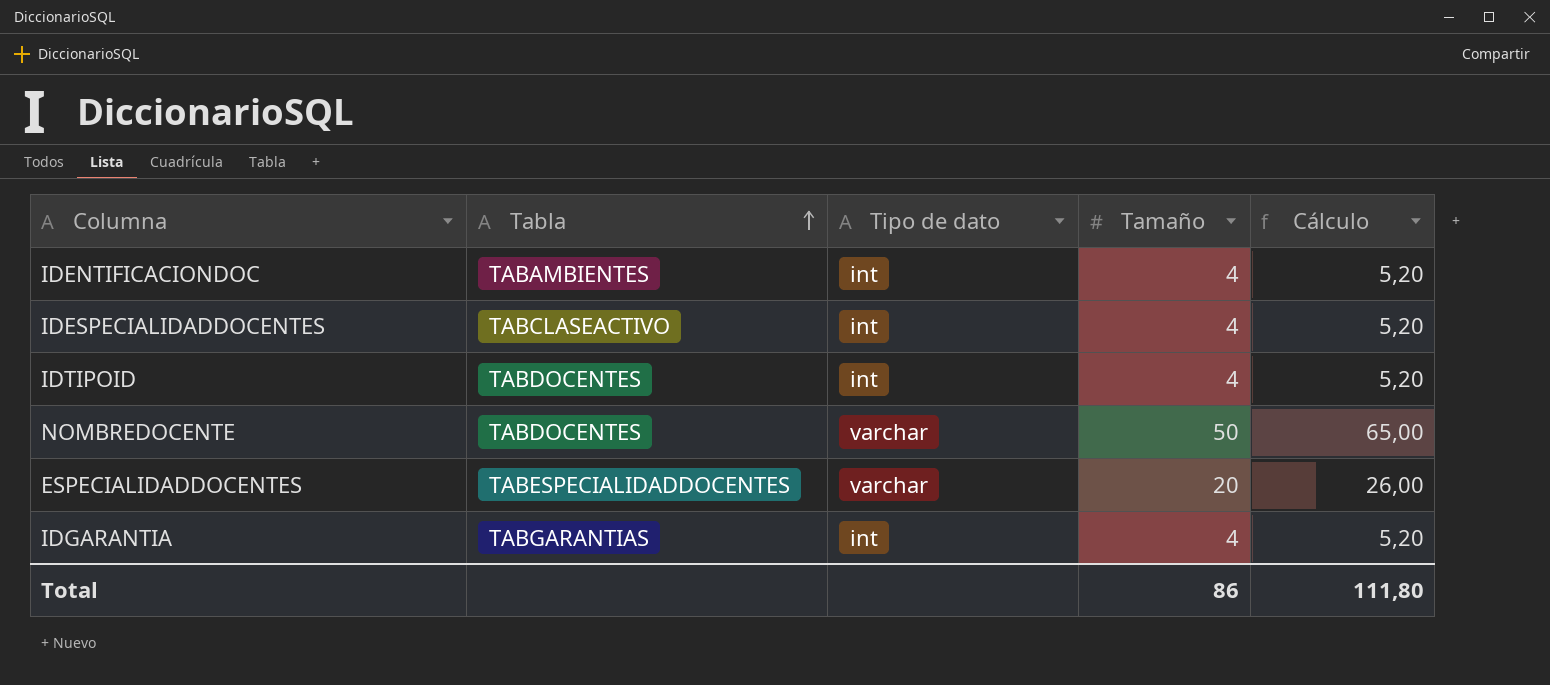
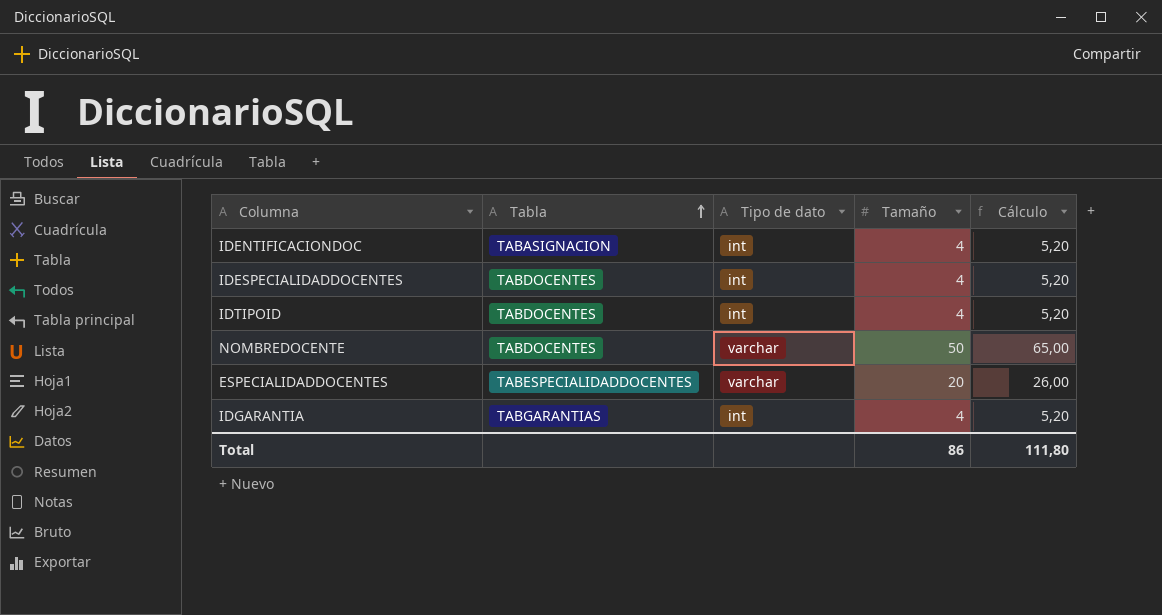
IDENTIFICACIONDOC | Tabla: TABAMBIENTES -> TABASIGNACION
IDESPECIALIDADDOCENTES | Tabla: TABCLASEACTIVO -> TABDOCENTES

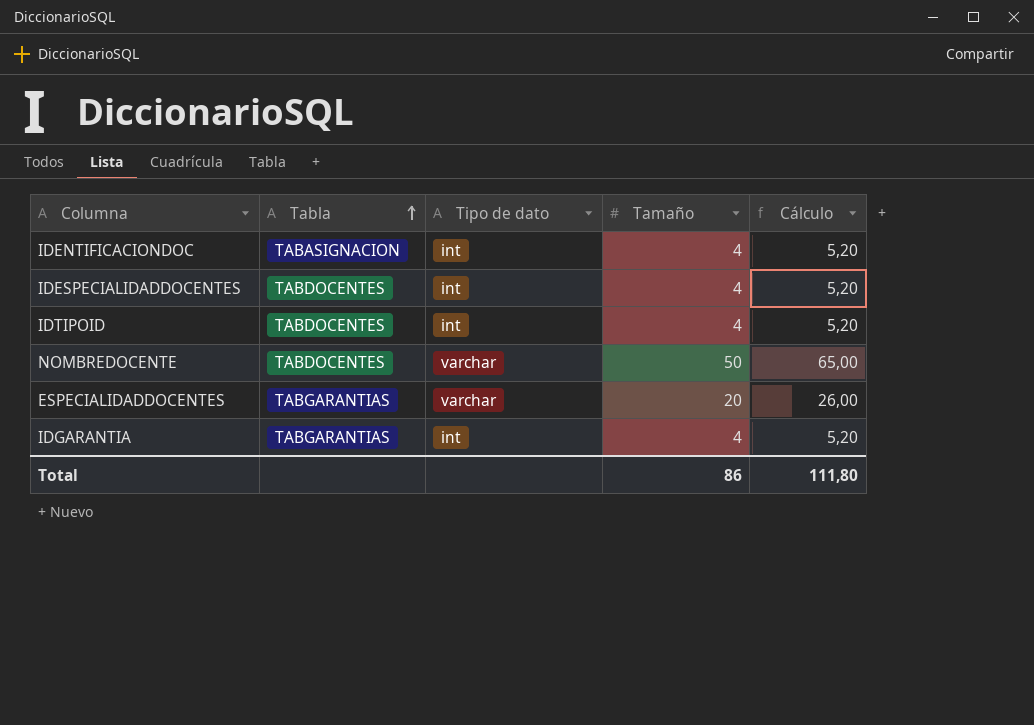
ESPECIALIDADDOCENTES | Tabla: TABESPECIALIDADDOCENTES -> TABGARANTIAS

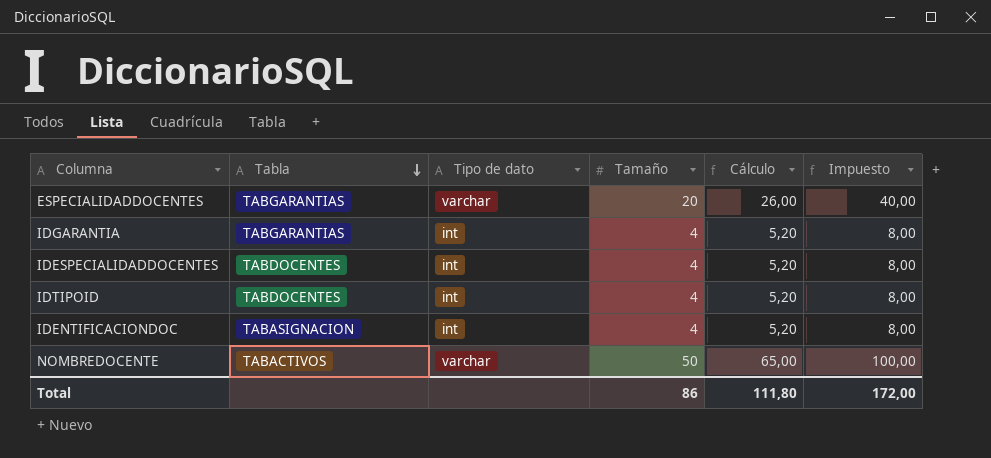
row order: Tabla ascending -> Tabla descending
column Impuesto | formula: none -> [Tamaño] * 2
NOMBREDOCENTE | Tabla: TABDOCENTES -> TABACTIVOS

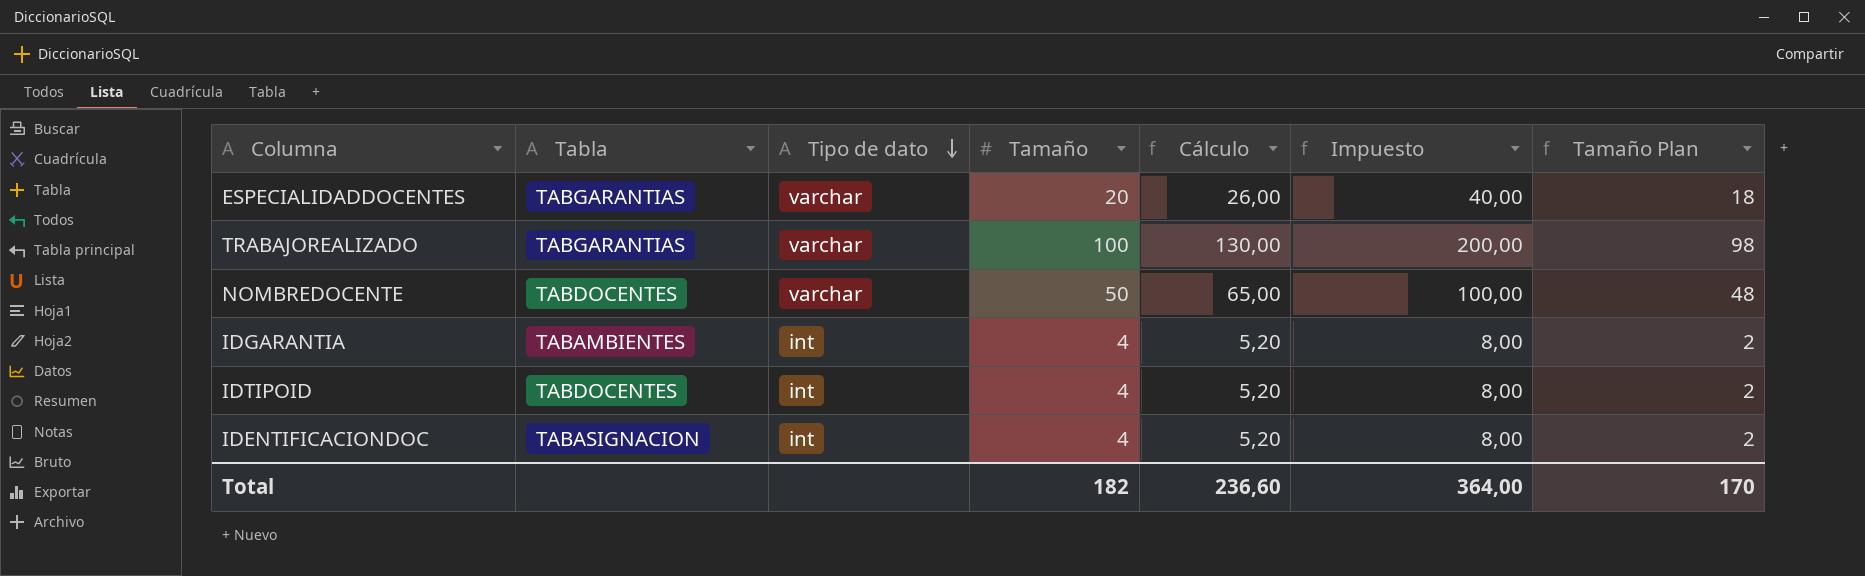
row order: Tabla descending -> Tipo de dato descending
column Tamaño Plan | formula: none -> [Tamaño] - 2
row IDESPECIALIDADDOCENTES: TABDOCENTES | int | 4 | 5,20 | 8,00 -> none
row TRABAJOREALIZADO: none -> TABGARANTIAS | varchar | 100 | 130,00 | 200,00 | 98
NOMBREDOCENTE | Tabla: TABACTIVOS -> TABDOCENTES
IDGARANTIA | Tabla: TABGARANTIAS -> TABAMBIENTES
Total | Tamaño: 86 -> 182
Total | Cálculo: 111,80 -> 236,60
Total | Impuesto: 172,00 -> 364,00

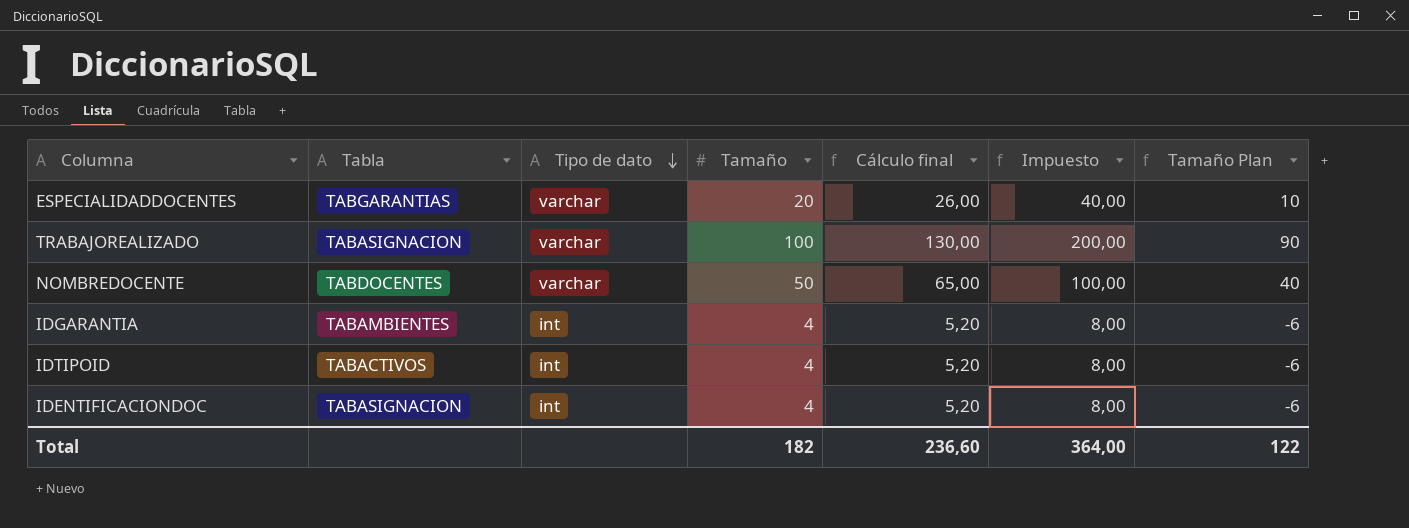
column name: Cálculo -> Cálculo final
column Tamaño Plan | formula: [Tamaño] - 2 -> [Tamaño] - 10
TRABAJOREALIZADO | Tabla: TABGARANTIAS -> TABASIGNACION
IDTIPOID | Tabla: TABDOCENTES -> TABACTIVOS
Total | Tamaño Plan: 170 -> 122

